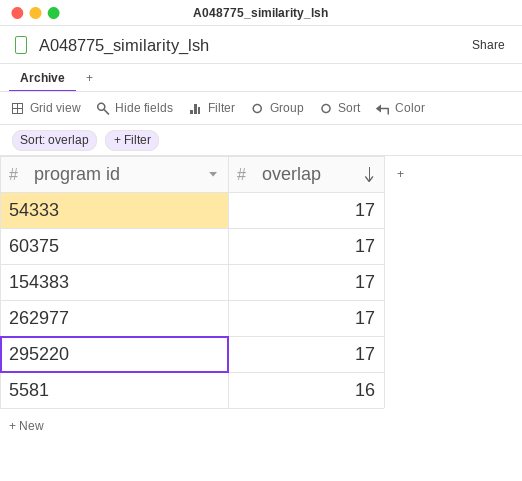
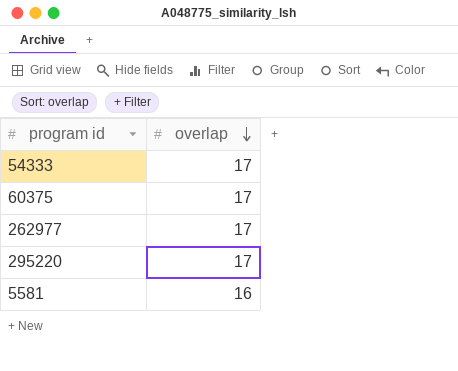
row 154383: 17 -> none

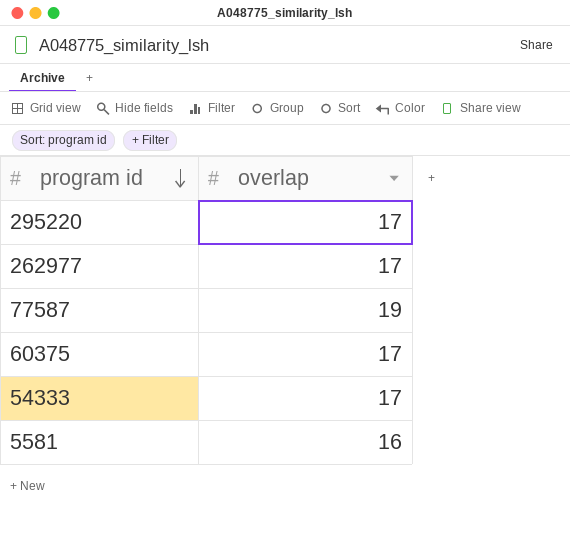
row order: overlap descending -> program id descending
row 77587: none -> 19

